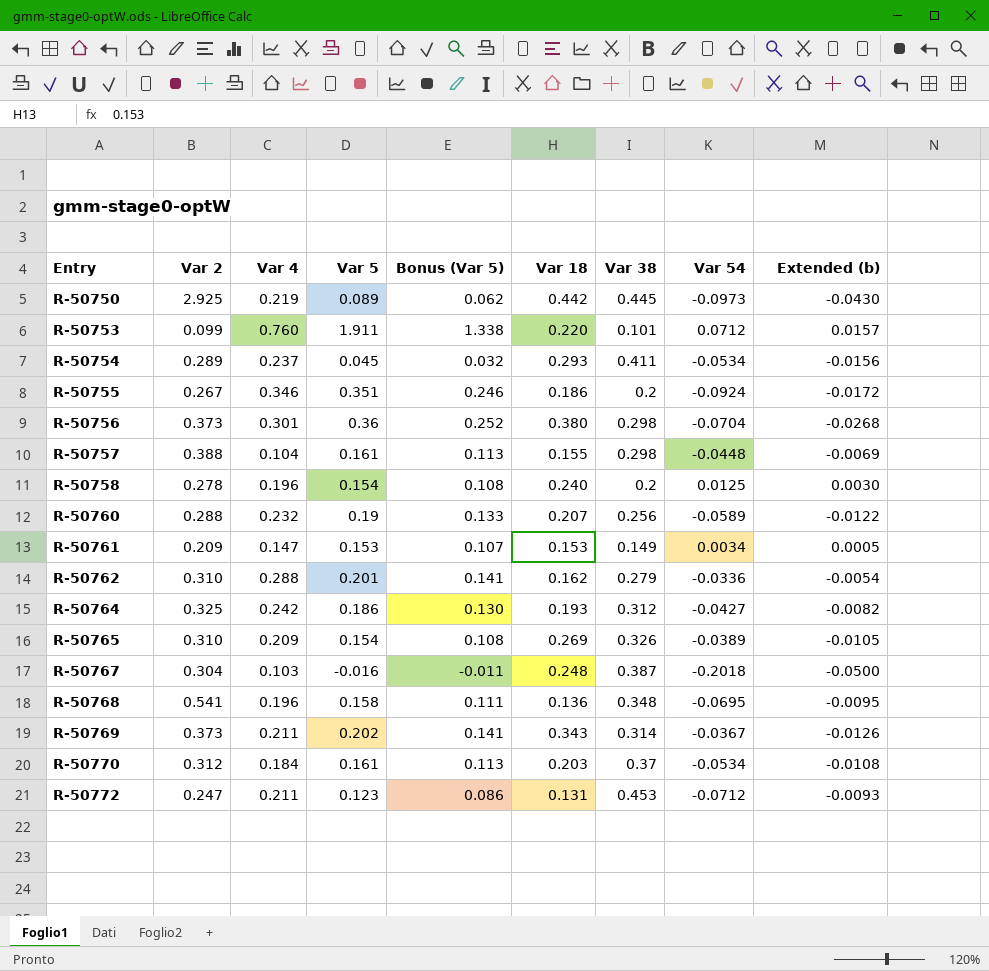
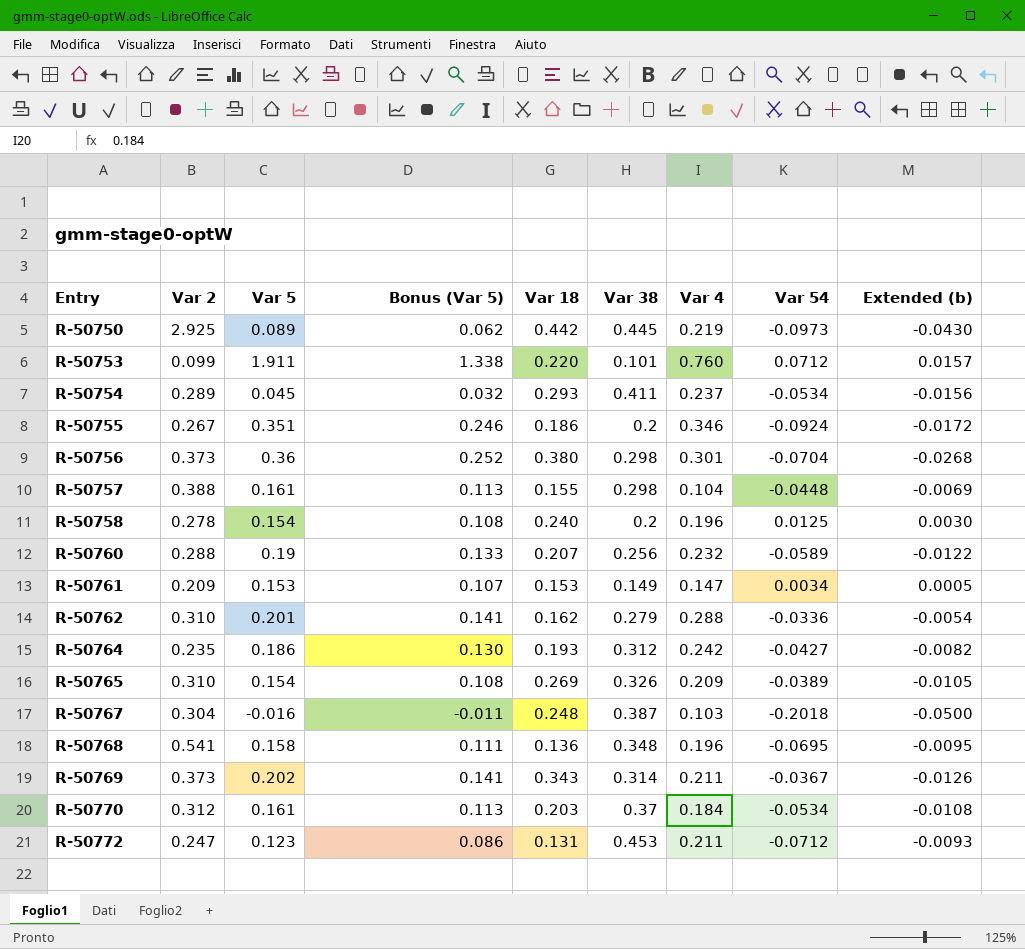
column Var 4 | position: 3 -> 7
R-50764 | Var 2: 0.325 -> 0.235

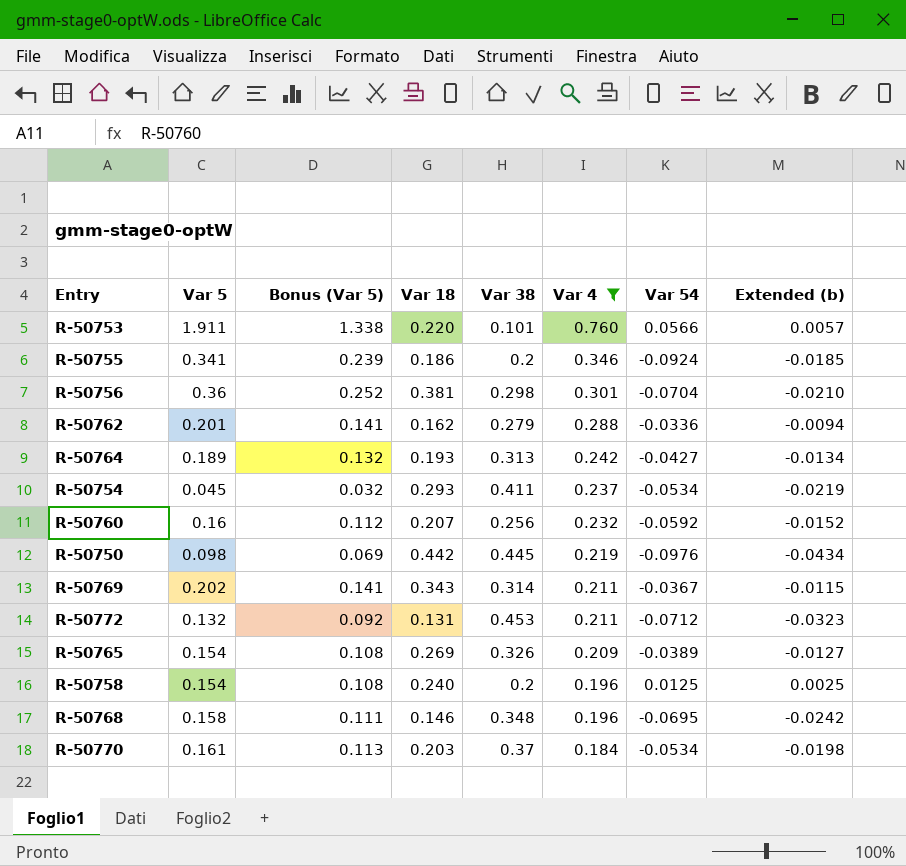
filter: none -> Var 4 >= 0.184
row order: Entry ascending -> Var 4 descending
column Var 2 | position: 2 -> none
column Extended (b) | formula: [Var 18] * [Var 54] -> [Var 38] * [Var 54]
R-50753 | Var 54: 0.0712 -> 0.0566
R-50755 | Var 5: 0.351 -> 0.341
R-50755 | Bonus (Var 5): 0.246 -> 0.239
R-50756 | Var 18: 0.380 -> 0.381
R-50764 | Var 5: 0.186 -> 0.189
R-50764 | Bonus (Var 5): 0.130 -> 0.132
R-50764 | Var 38: 0.312 -> 0.313
R-50760 | Var 5: 0.19 -> 0.16
R-50760 | Bonus (Var 5): 0.133 -> 0.112
R-50760 | Var 54: -0.0589 -> -0.0592
R-50750 | Var 5: 0.089 -> 0.098
R-50750 | Bonus (Var 5): 0.062 -> 0.069
R-50750 | Var 54: -0.0973 -> -0.0976
R-50772 | Var 5: 0.123 -> 0.132
R-50772 | Bonus (Var 5): 0.086 -> 0.092
R-50768 | Var 18: 0.136 -> 0.146

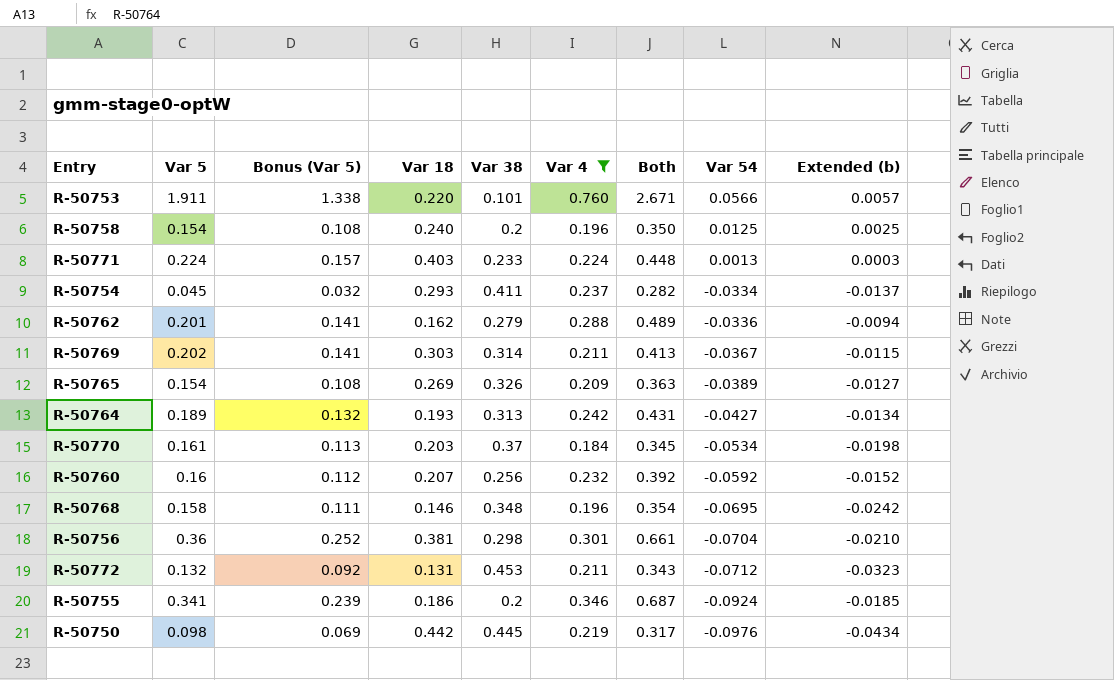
row order: Var 4 descending -> Var 54 descending
column Both | formula: none -> [Var 5] + [Var 4]
row R-50771: none -> 0.224 | 0.157 | 0.403 | 0.233 | 0.224 | 0.448 | 0.0013 | 0.0003
R-50754 | Var 54: -0.0534 -> -0.0334
R-50754 | Extended (b): -0.0219 -> -0.0137
R-50769 | Var 18: 0.343 -> 0.303

